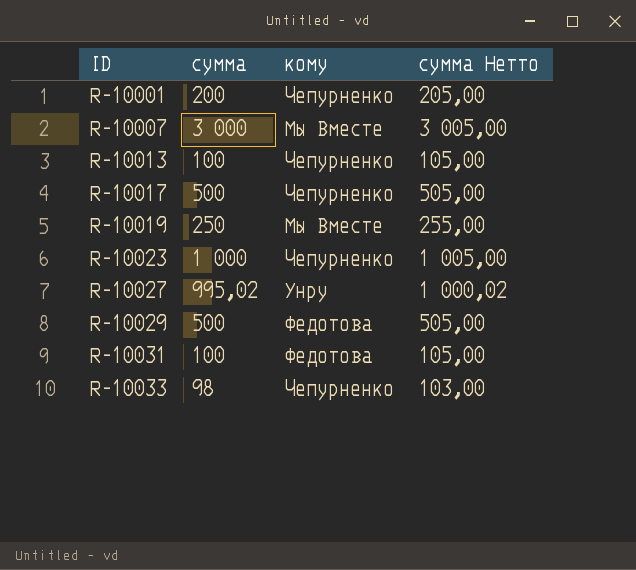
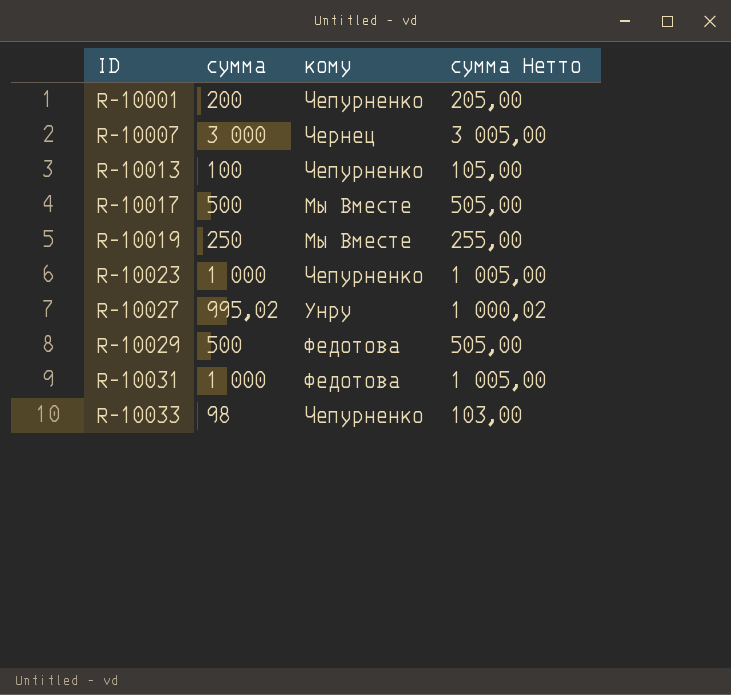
R-10007 | кому: Мы Вместе -> Чернец
R-10017 | кому: Чепурненко -> Мы Вместе
R-10031 | сумма: 100 -> 1 000
R-10031 | сумма Нетто: 105,00 -> 1 005,00

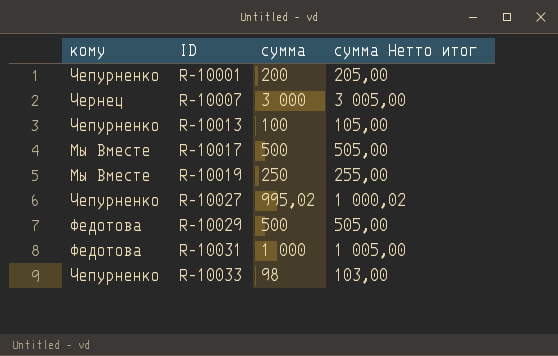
column кому | position: 3 -> 1
column name: сумма Нетто -> сумма Нетто итог
row R-10023: 1 000 | Чепурненко | 1 005,00 -> none
R-10027 | кому: Унру -> Чепурненко

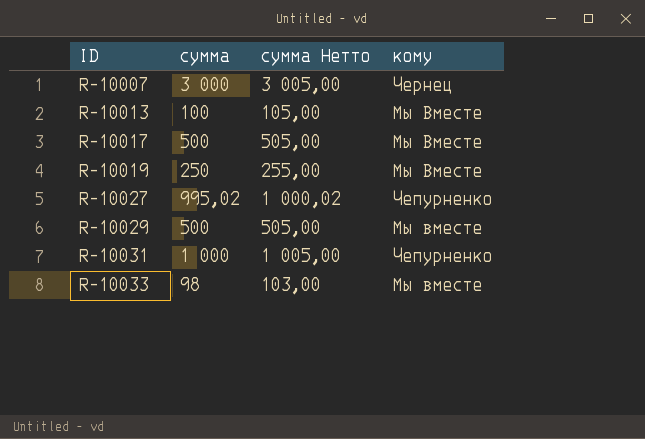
column name: сумма Нетто итог -> сумма Нетто
column кому | position: 1 -> 4
row R-10001: Чепурненко | 200 | 205,00 -> none
R-10013 | кому: Чепурненко -> Мы Вместе
R-10029 | кому: Федотова -> Мы вместе
R-10031 | кому: Федотова -> Чепурненко
R-10033 | кому: Чепурненко -> Мы вместе

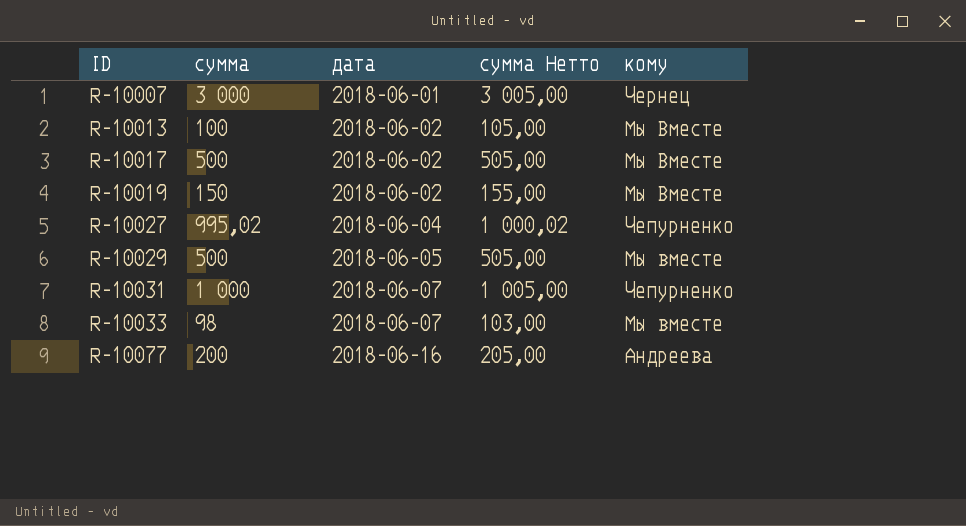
column дата | position: none -> 3
R-10019 | сумма: 250 -> 150
R-10019 | сумма Нетто: 255,00 -> 155,00
row R-10077: none -> 200 | 2018-06-16 | 205,00 | Андреева

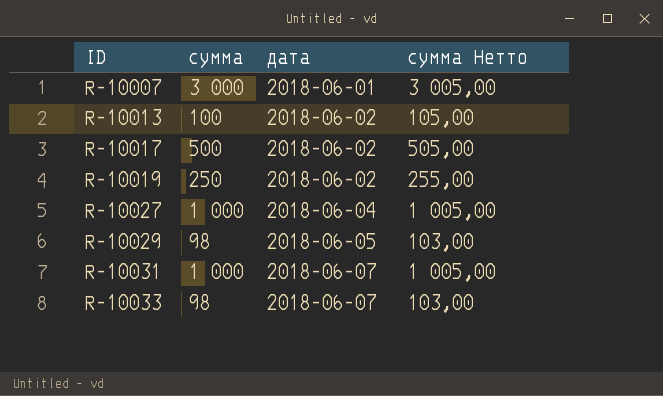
column кому | position: 5 -> none
row R-10077: 200 | 2018-06-16 | 205,00 | Андреева -> none
R-10019 | сумма: 150 -> 250
R-10019 | сумма Нетто: 155,00 -> 255,00
R-10027 | сумма: 995,02 -> 1 000
R-10027 | сумма Нетто: 1 000,02 -> 1 005,00
R-10029 | сумма: 500 -> 98
R-10029 | сумма Нетто: 505,00 -> 103,00

